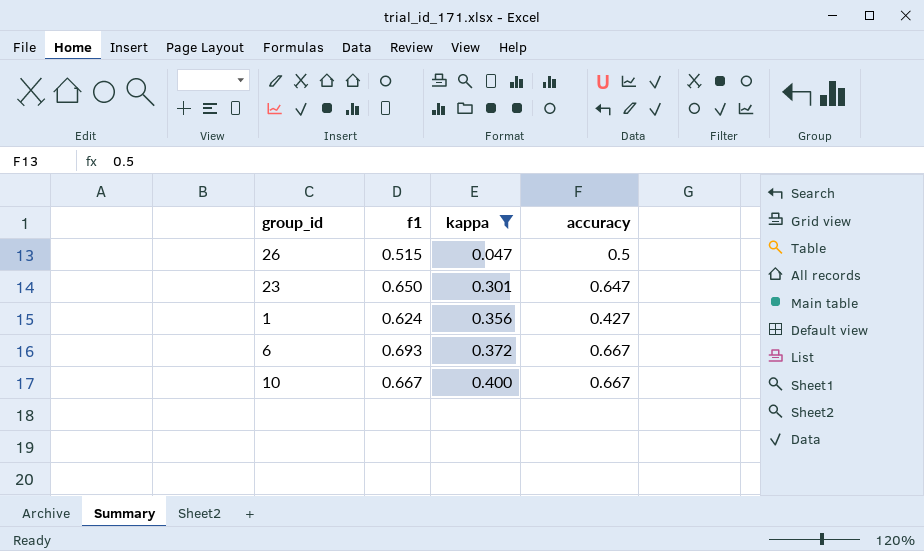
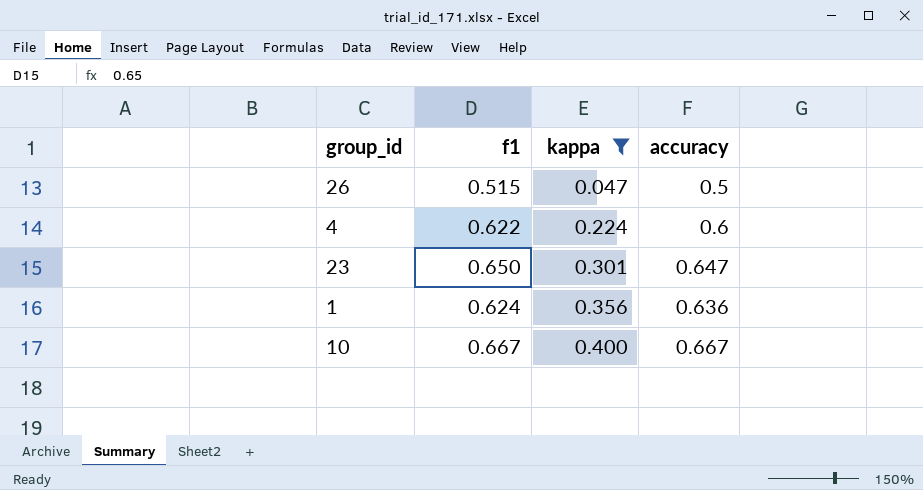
row 6: 0.693 | 0.372 | 0.667 -> none
row 4: none -> 0.622 | 0.224 | 0.6
1 | accuracy: 0.427 -> 0.636

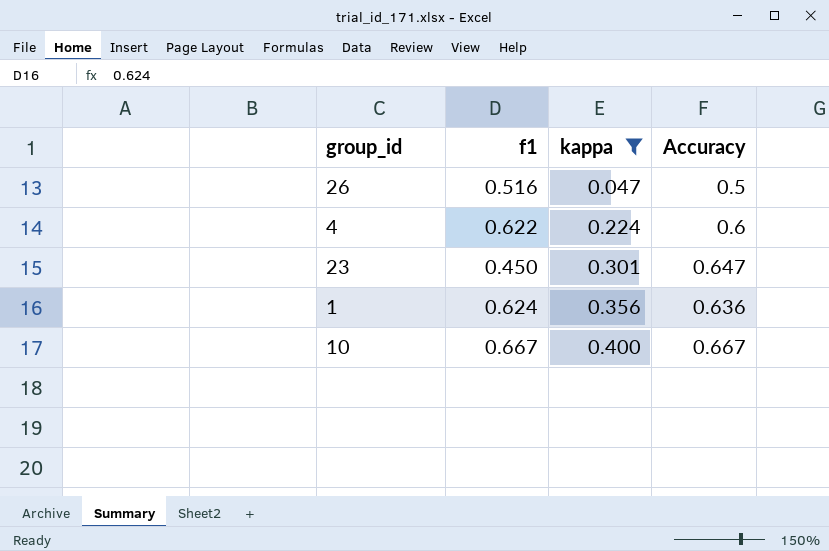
column name: accuracy -> Accuracy
26 | f1: 0.515 -> 0.516
23 | f1: 0.650 -> 0.450

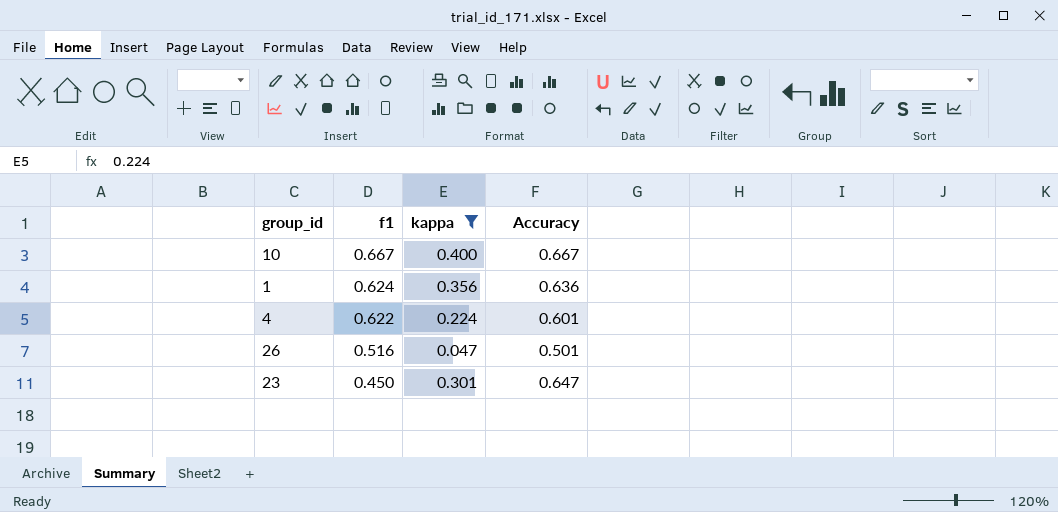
row order: kappa ascending -> f1 descending
4 | Accuracy: 0.6 -> 0.601
26 | Accuracy: 0.5 -> 0.501

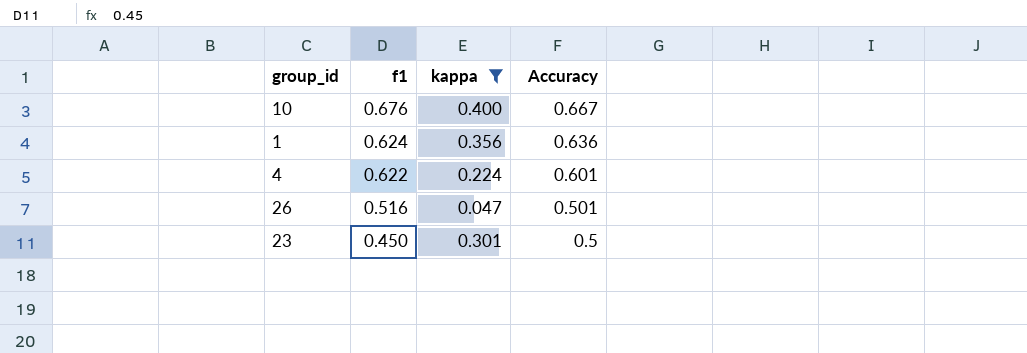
10 | f1: 0.667 -> 0.676
23 | Accuracy: 0.647 -> 0.5

